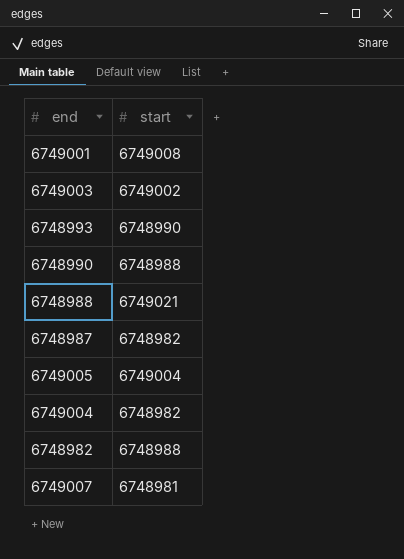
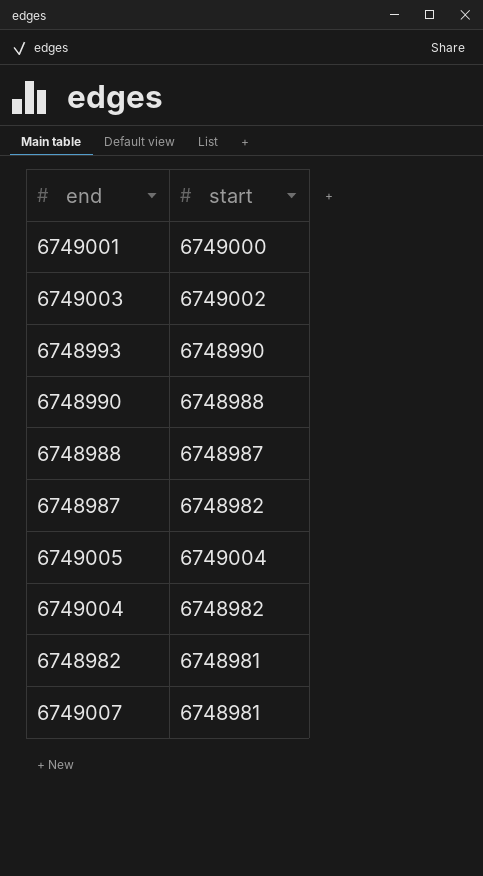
6749001 | start: 6749008 -> 6749000
6748988 | start: 6749021 -> 6748987
6748982 | start: 6748988 -> 6748981

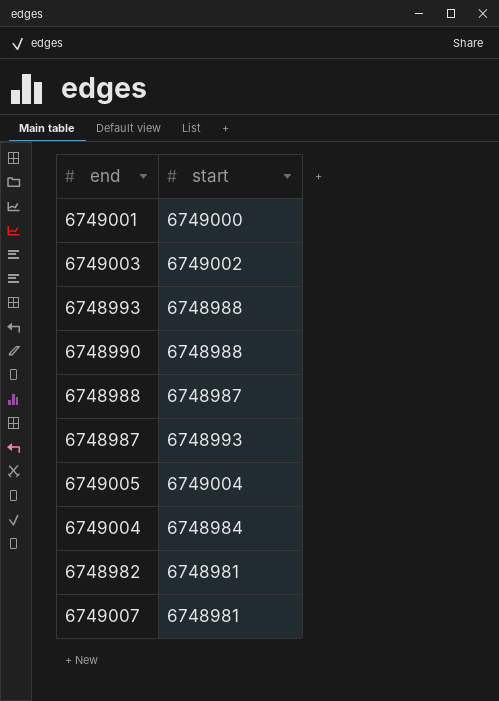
6748993 | start: 6748990 -> 6748988
6748987 | start: 6748982 -> 6748993
6749004 | start: 6748982 -> 6748984

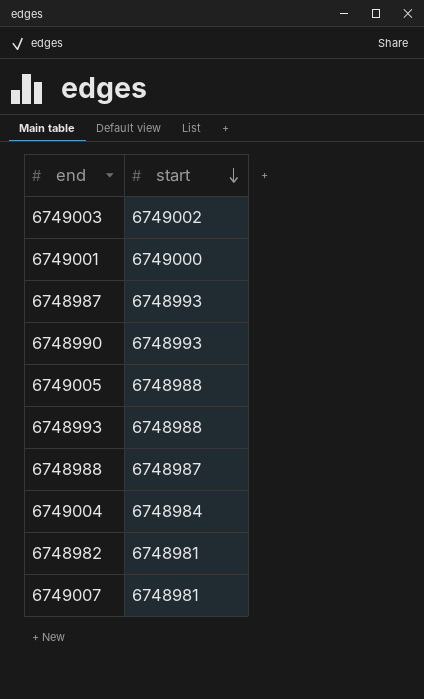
row order: none -> start descending
6748990 | start: 6748988 -> 6748993
6749005 | start: 6749004 -> 6748988

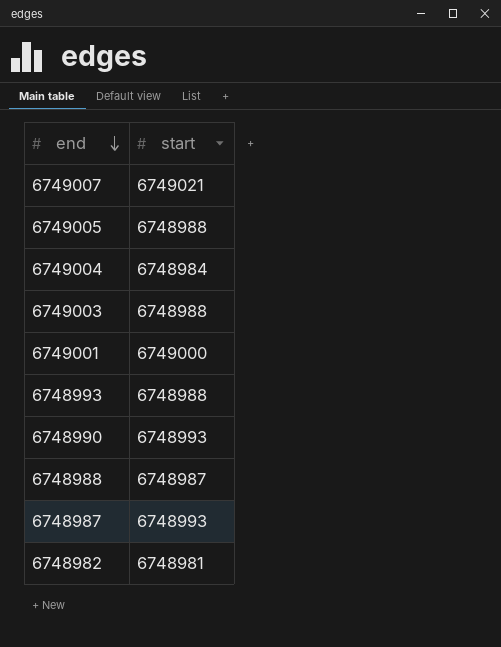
row order: start descending -> end descending
6749007 | start: 6748981 -> 6749021
6749003 | start: 6749002 -> 6748988

